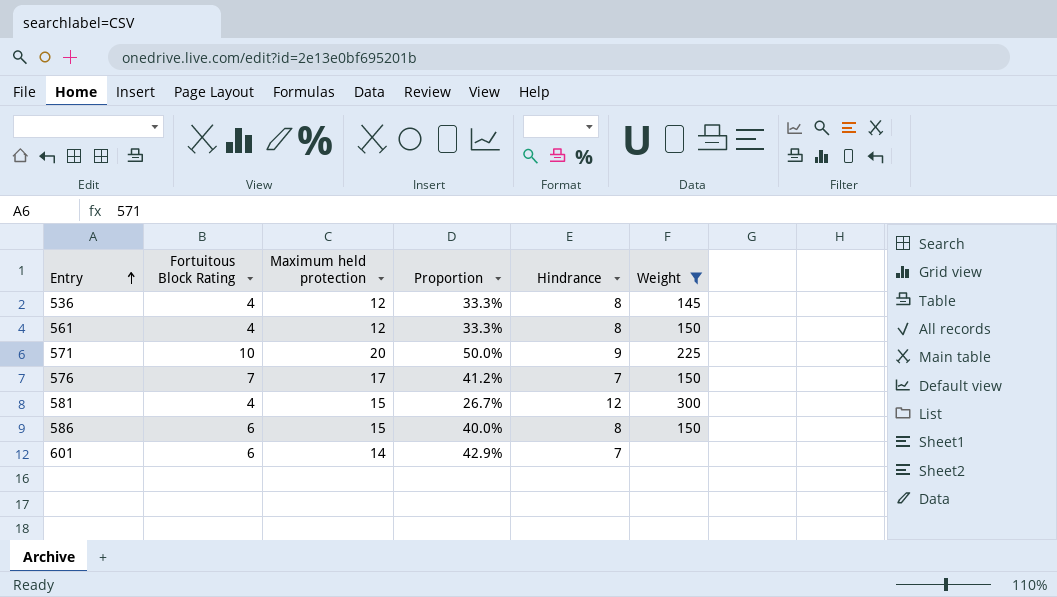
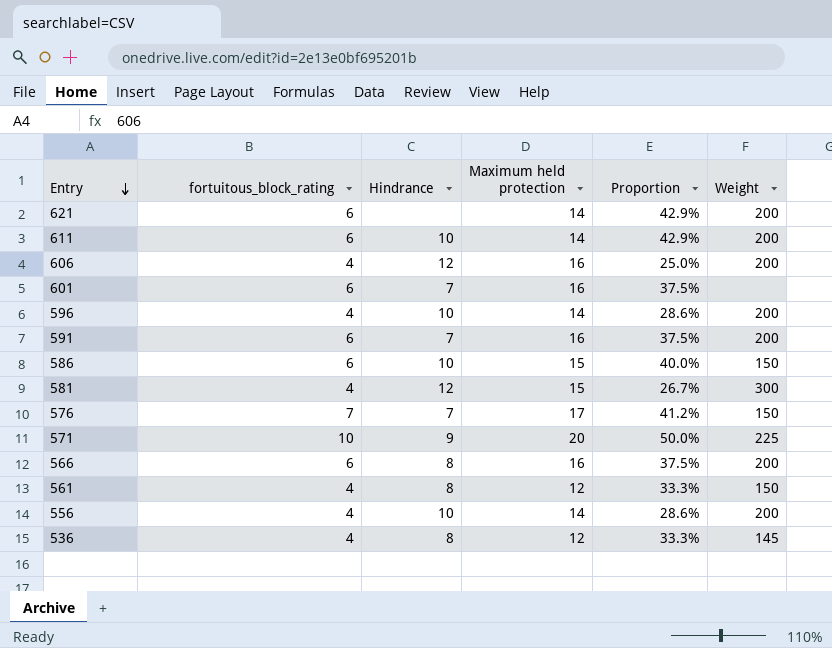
filter: Weight != 200 -> none
row order: Entry ascending -> Entry descending
column name: Fortuitous Block Rating -> fortuitous_block_rating
column Hindrance | position: 5 -> 3
601 | Maximum held protection: 14 -> 16
601 | Proportion: 42.9% -> 37.5%
586 | Hindrance: 8 -> 10

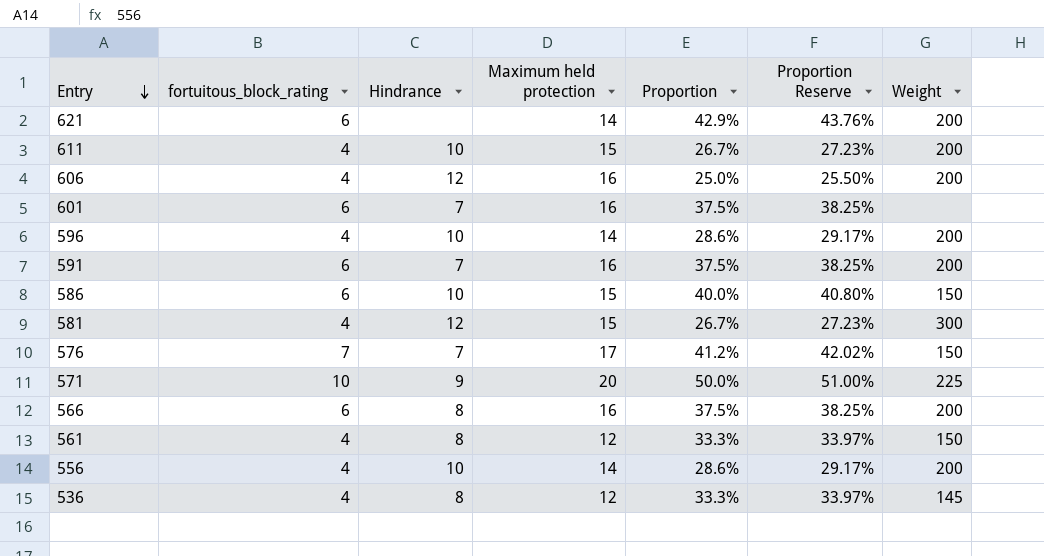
column Proportion Reserve | formula: none -> [Proportion] * 1.02
611 | fortuitous_block_rating: 6 -> 4
611 | Maximum held protection: 14 -> 15
611 | Proportion: 42.9% -> 26.7%

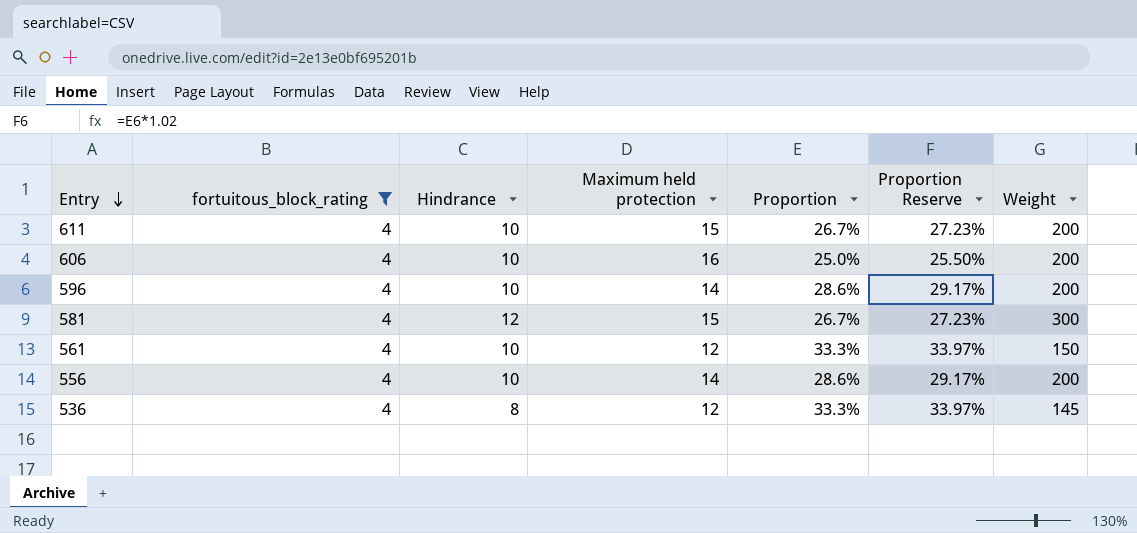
filter: none -> fortuitous_block_rating = 4
606 | Hindrance: 12 -> 10
561 | Hindrance: 8 -> 10

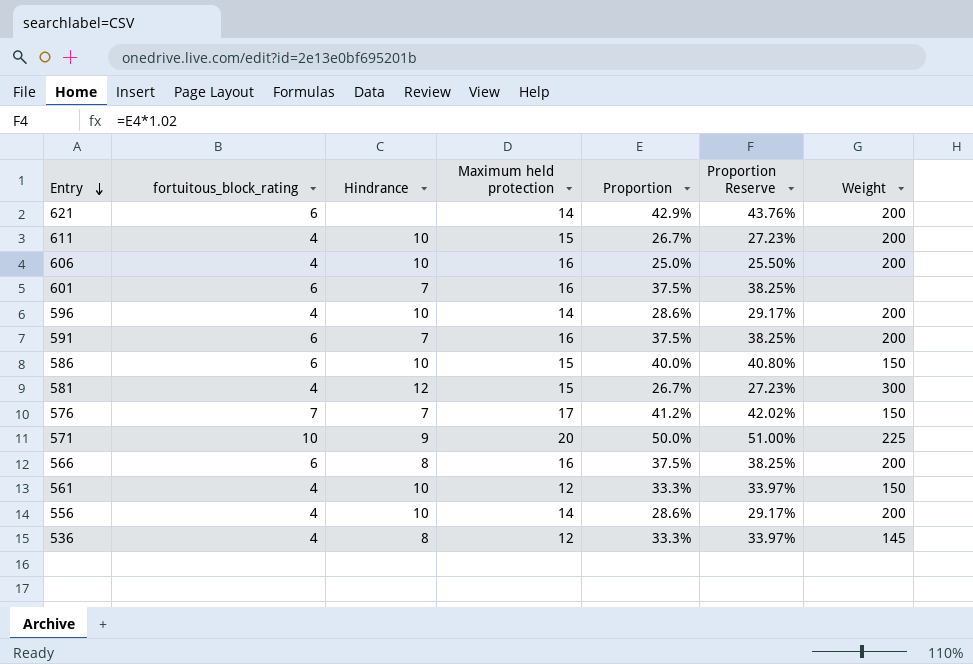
filter: fortuitous_block_rating = 4 -> none

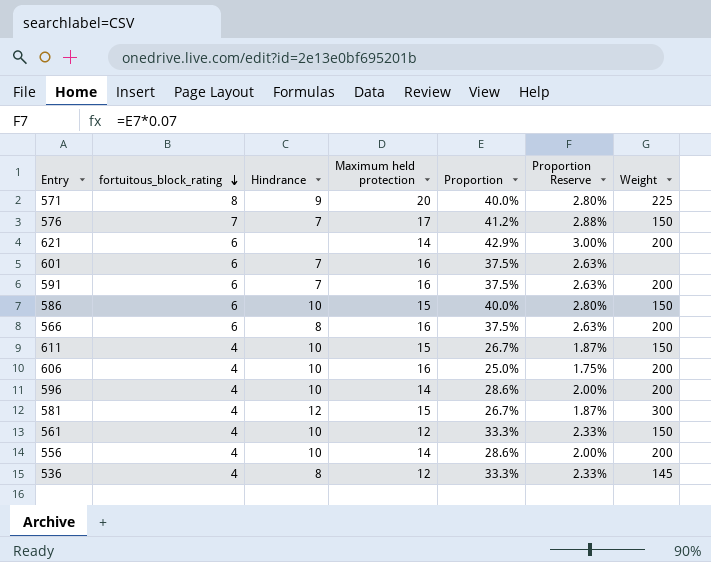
row order: Entry descending -> fortuitous_block_rating descending
column Proportion Reserve | formula: [Proportion] * 1.02 -> [Proportion] * 0.07
571 | fortuitous_block_rating: 10 -> 8
571 | Proportion: 50.0% -> 40.0%
611 | Weight: 200 -> 150

